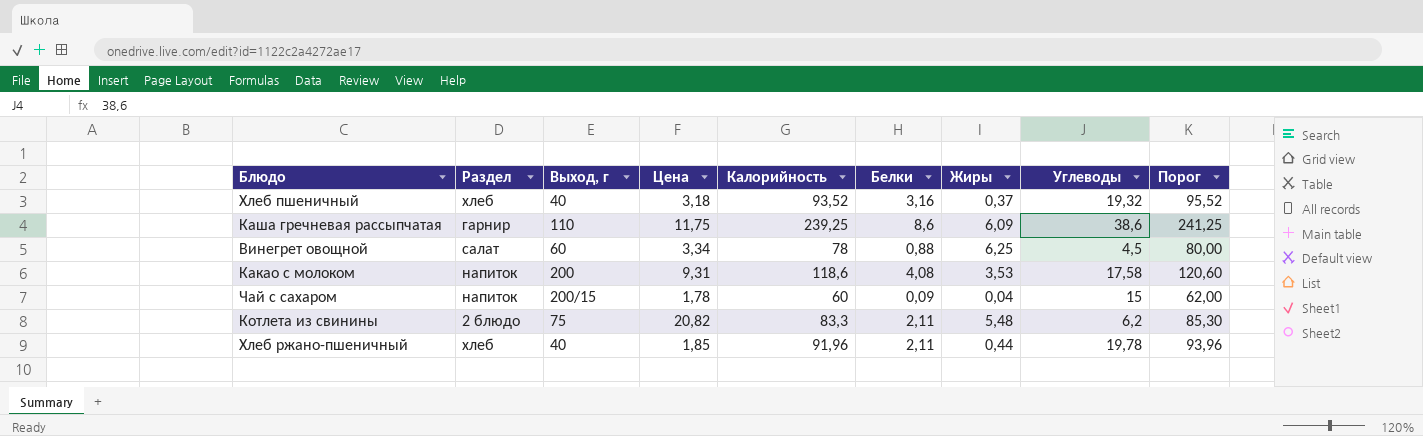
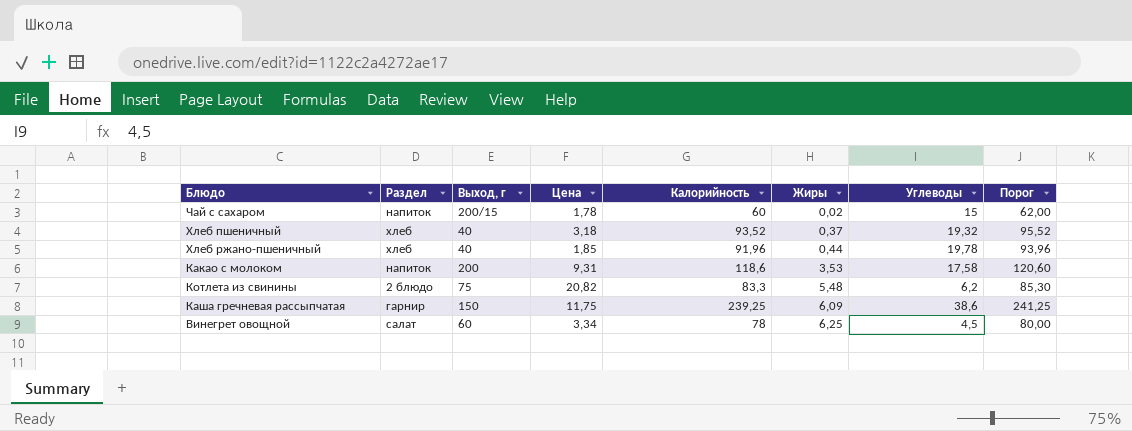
row order: none -> Жиры ascending
column Белки | position: 6 -> none
Чай с сахаром | Жиры: 0,04 -> 0,02
Каша гречневая рассыпчатая | Выход, г: 110 -> 150

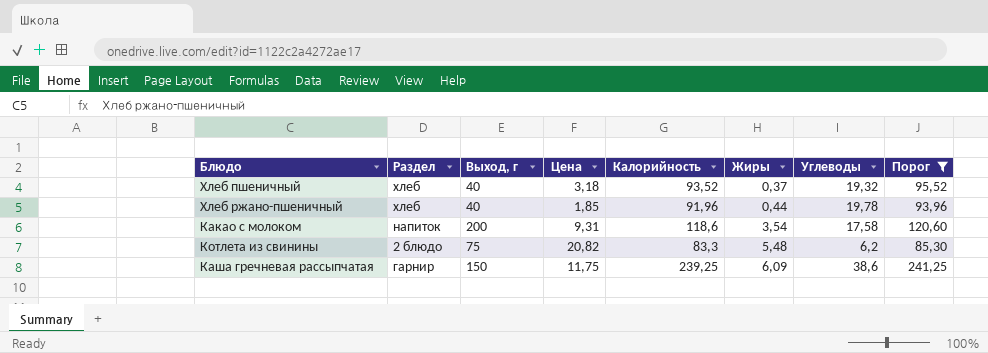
filter: none -> Порог >= 85,30
Какао с молоком | Жиры: 3,53 -> 3,54

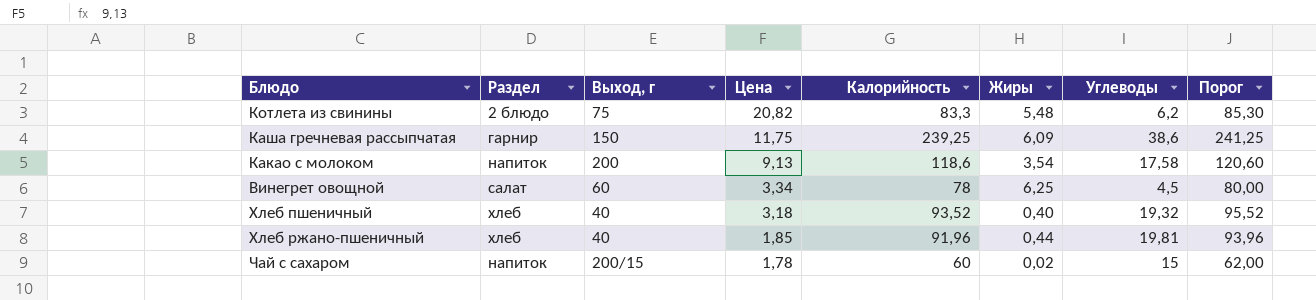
filter: Порог >= 85,30 -> none
row order: Жиры ascending -> Цена descending
Какао с молоком | Цена: 9,31 -> 9,13
Хлеб пшеничный | Жиры: 0,37 -> 0,40
Хлеб ржано-пшеничный | Углеводы: 19,78 -> 19,81

